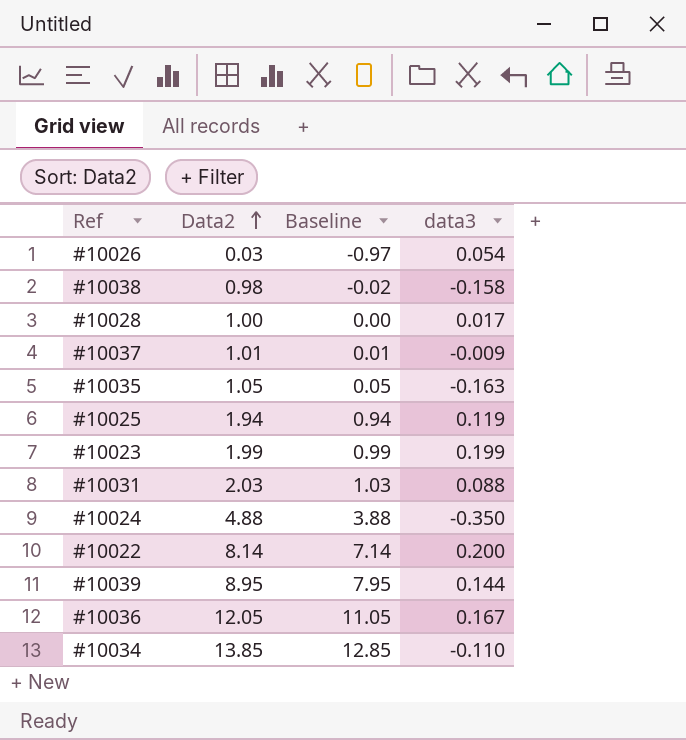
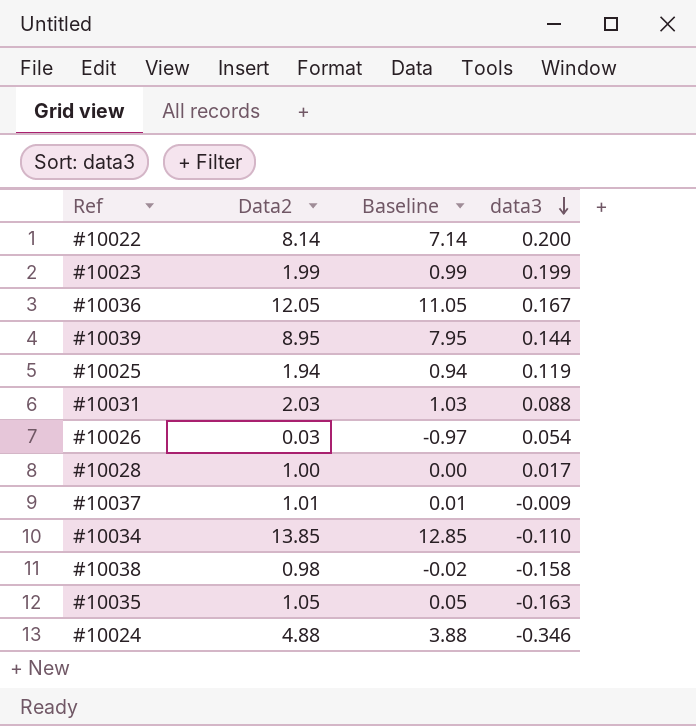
row order: Data2 ascending -> data3 descending
#10024 | data3: -0.350 -> -0.346

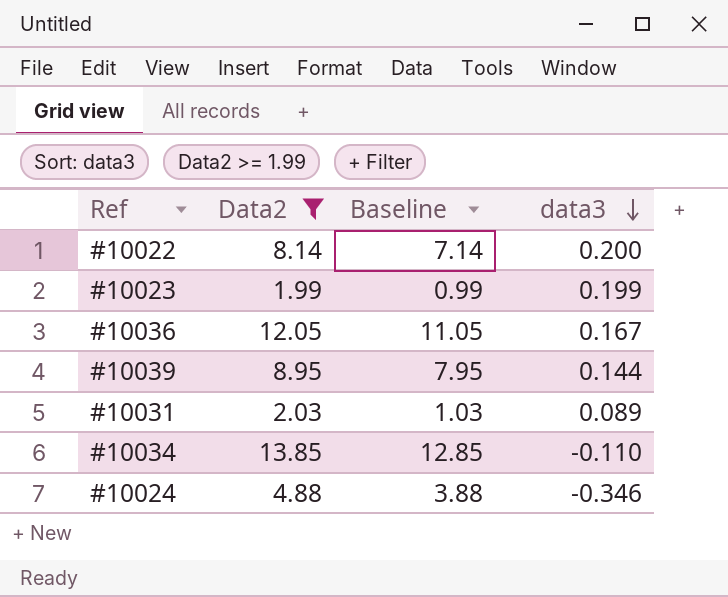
filter: none -> Data2 >= 1.99
#10031 | data3: 0.088 -> 0.089

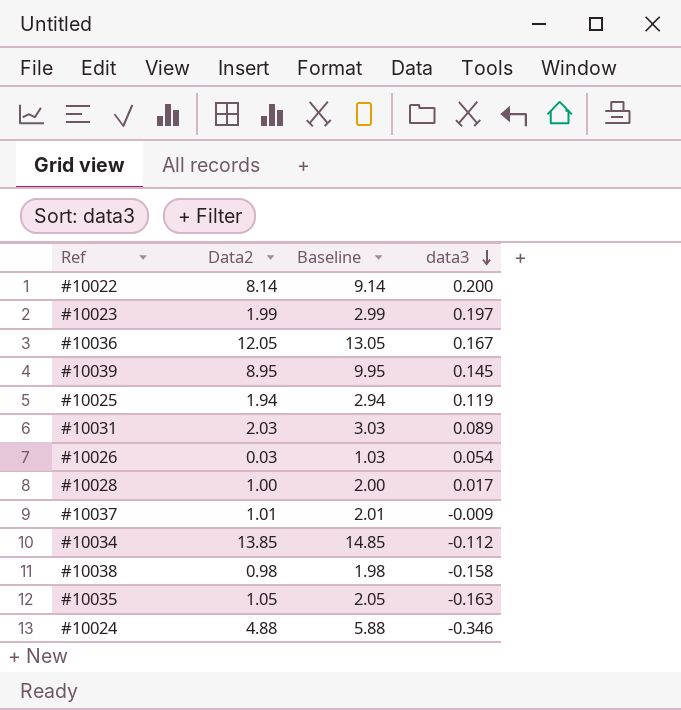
filter: Data2 >= 1.99 -> none
column Baseline | formula: [Data2] - 1 -> [Data2] + 1
#10023 | data3: 0.199 -> 0.197
#10039 | data3: 0.144 -> 0.145
#10034 | data3: -0.110 -> -0.112

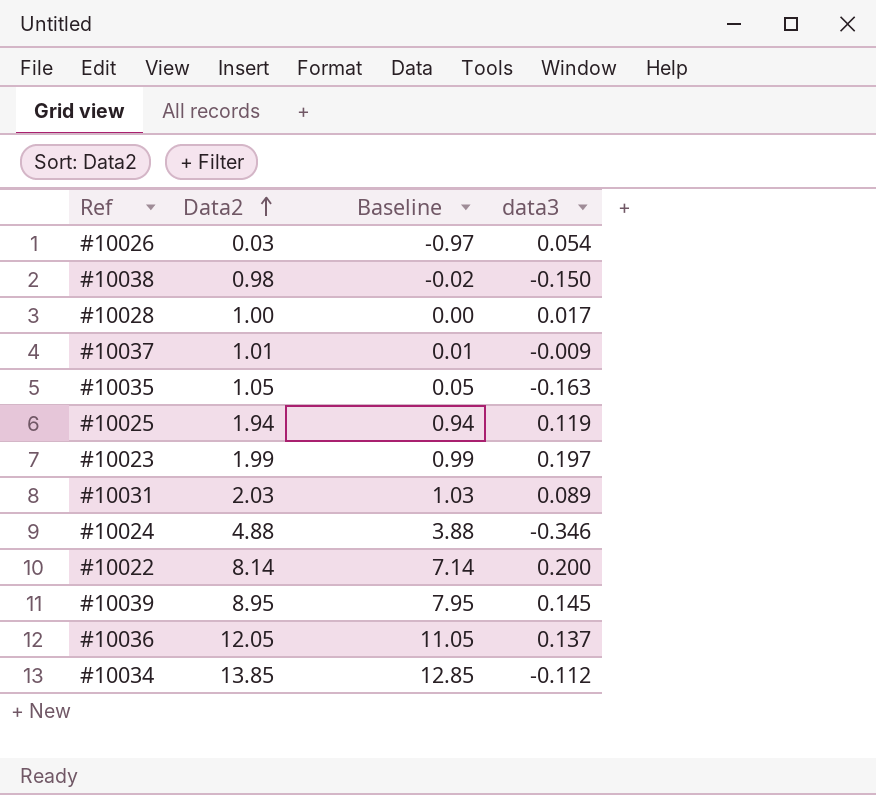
row order: data3 descending -> Data2 ascending
column Baseline | formula: [Data2] + 1 -> [Data2] - 1
#10038 | data3: -0.158 -> -0.150
#10036 | data3: 0.167 -> 0.137

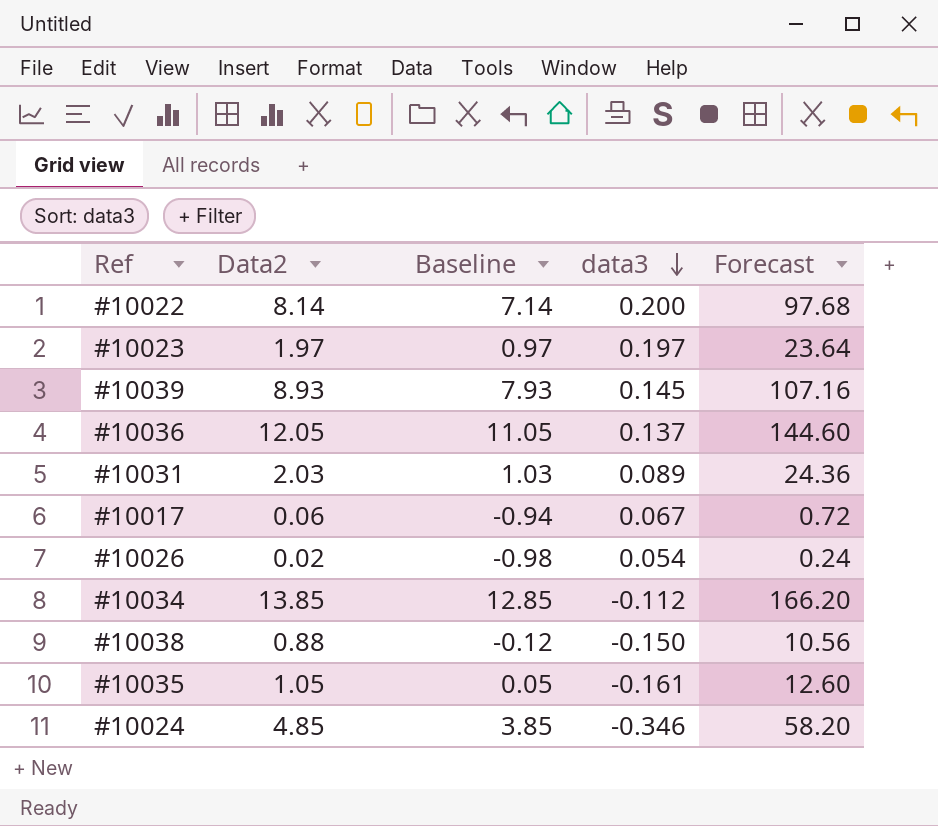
row order: Data2 ascending -> data3 descending
column Forecast | formula: none -> [Data2] * 12
row #10028: 1.00 | 0.00 | 0.017 -> none
row #10037: 1.01 | 0.01 | -0.009 -> none
row #10025: 1.94 | 0.94 | 0.119 -> none
#10023 | Data2: 1.99 -> 1.97
#10023 | Baseline: 0.99 -> 0.97
#10039 | Data2: 8.95 -> 8.93
#10039 | Baseline: 7.95 -> 7.93
row #10017: none -> 0.06 | -0.94 | 0.067 | 0.72
#10026 | Data2: 0.03 -> 0.02
#10026 | Baseline: -0.97 -> -0.98
#10038 | Data2: 0.98 -> 0.88
#10038 | Baseline: -0.02 -> -0.12
#10035 | data3: -0.163 -> -0.161
#10024 | Data2: 4.88 -> 4.85
#10024 | Baseline: 3.88 -> 3.85

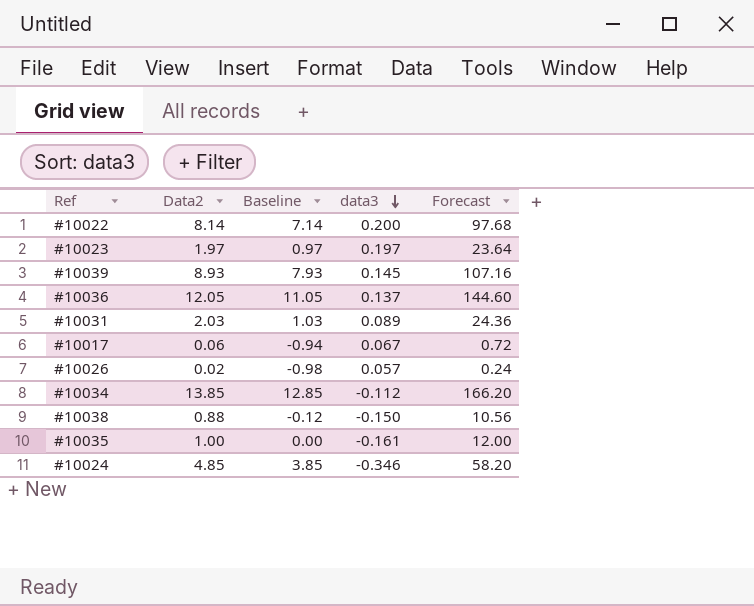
#10026 | data3: 0.054 -> 0.057
#10035 | Data2: 1.05 -> 1.00
#10035 | Baseline: 0.05 -> 0.00
#10035 | Forecast: 12.60 -> 12.00

